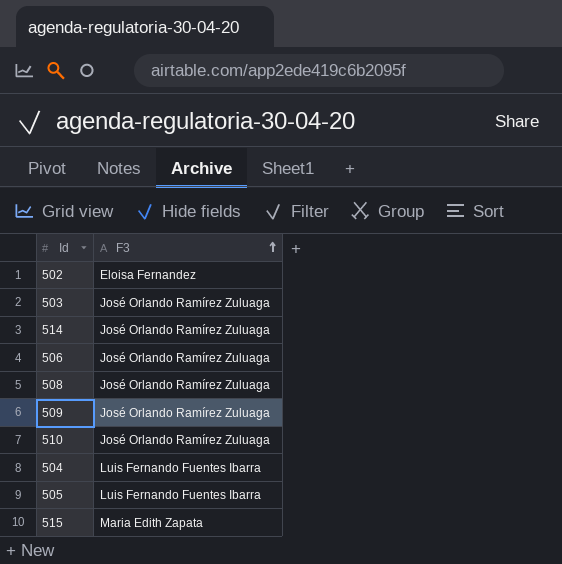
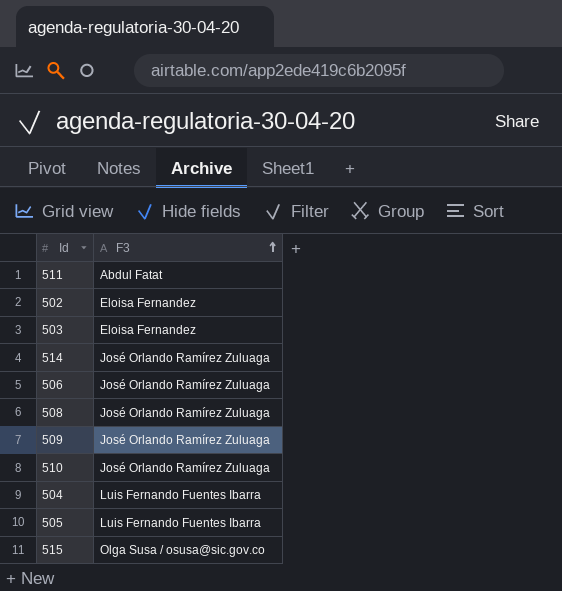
row 511: none -> Abdul Fatat
503 | F3: José Orlando Ramírez Zuluaga -> Eloisa Fernandez
515 | F3: Maria Edith Zapata -> Olga Susa / osusa@sic.gov.co

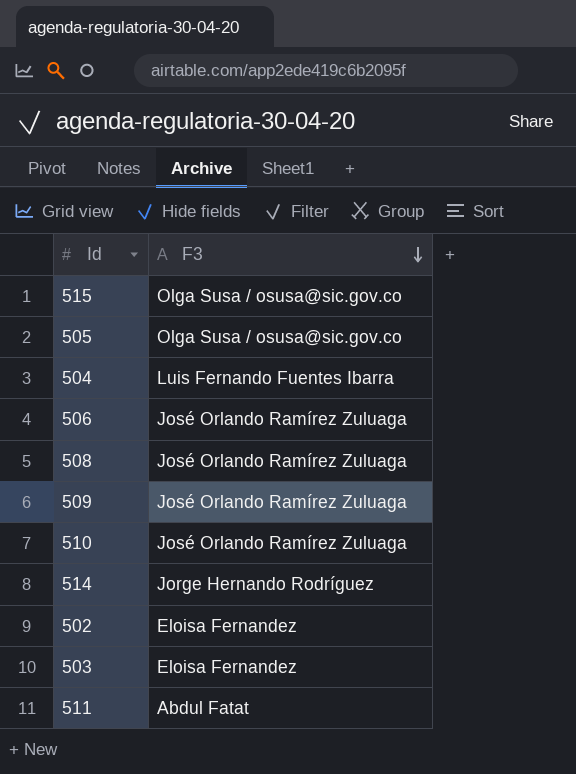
row order: F3 ascending -> F3 descending
505 | F3: Luis Fernando Fuentes Ibarra -> Olga Susa / osusa@sic.gov.co
514 | F3: José Orlando Ramírez Zuluaga -> Jorge Hernando Rodríguez

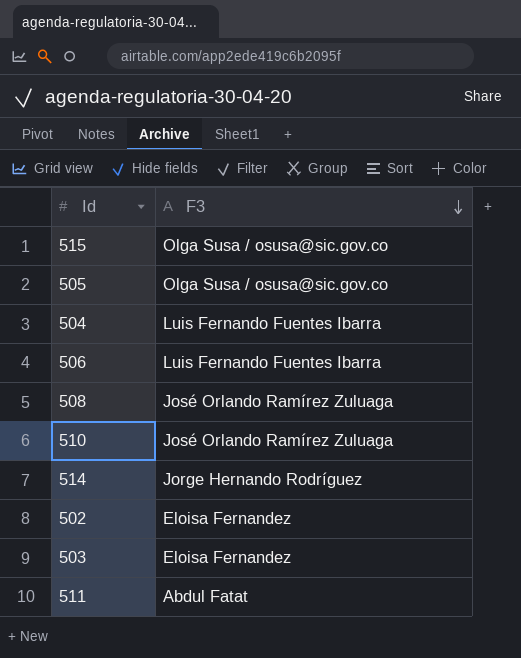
row 509: José Orlando Ramírez Zuluaga -> none
506 | F3: José Orlando Ramírez Zuluaga -> Luis Fernando Fuentes Ibarra

